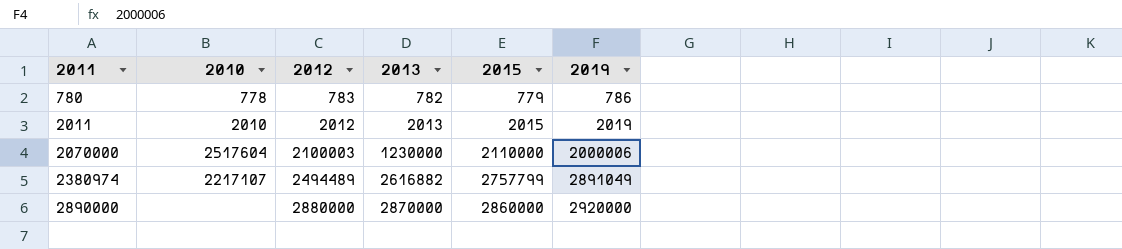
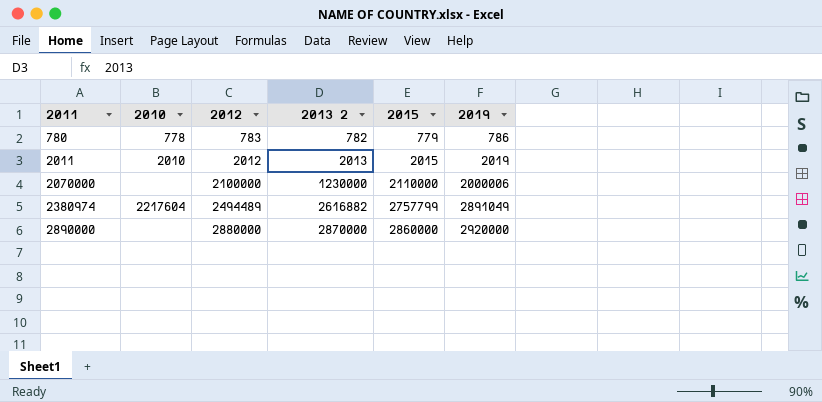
column name: 2013 -> 2013 2
2070000 | 2010: 2517604 -> none
2070000 | 2012: 2100003 -> 2100000
2380974 | 2010: 2217107 -> 2217604

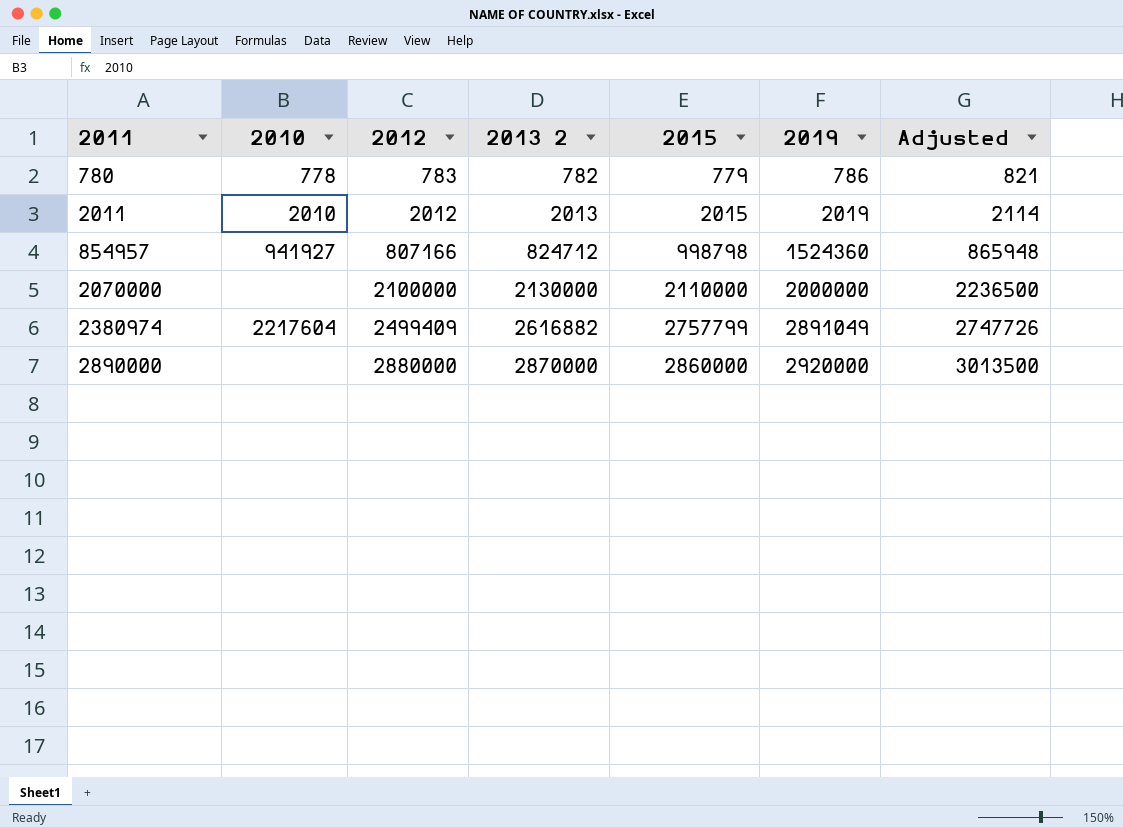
column Adjusted | formula: none -> [2013 2] * 1.05
row 854957: none -> 941927 | 807166 | 824712 | 998798 | 1524360 | 865948
2070000 | 2013 2: 1230000 -> 2130000
2070000 | 2019: 2000006 -> 2000000
2380974 | 2012: 2494489 -> 2499409

